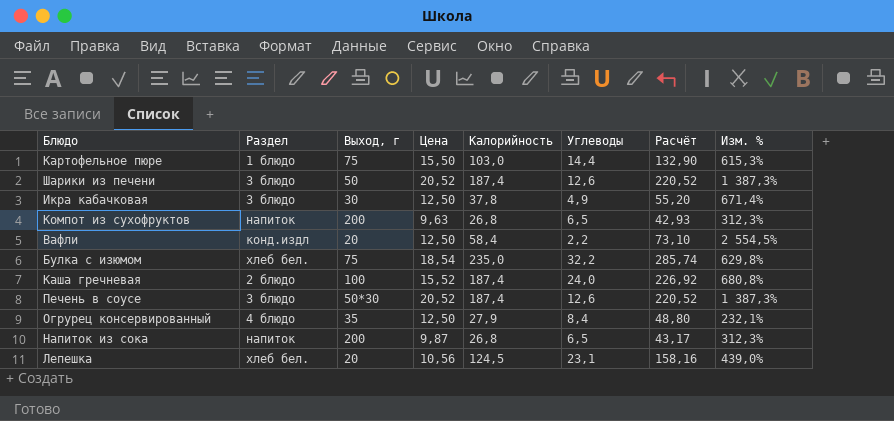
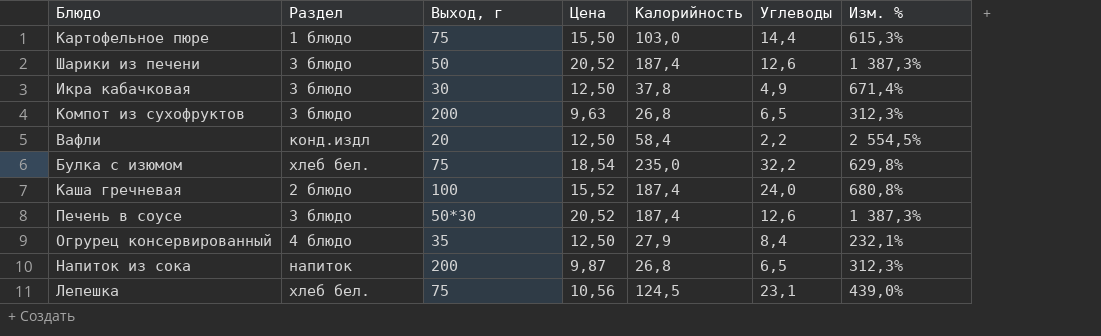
column Расчёт | formula: [Цена] + [Калорийность] + [Углеводы] -> none
Компот из сухофруктов | Раздел: напиток -> 3 блюдо
Лепешка | Выход, г: 20 -> 75

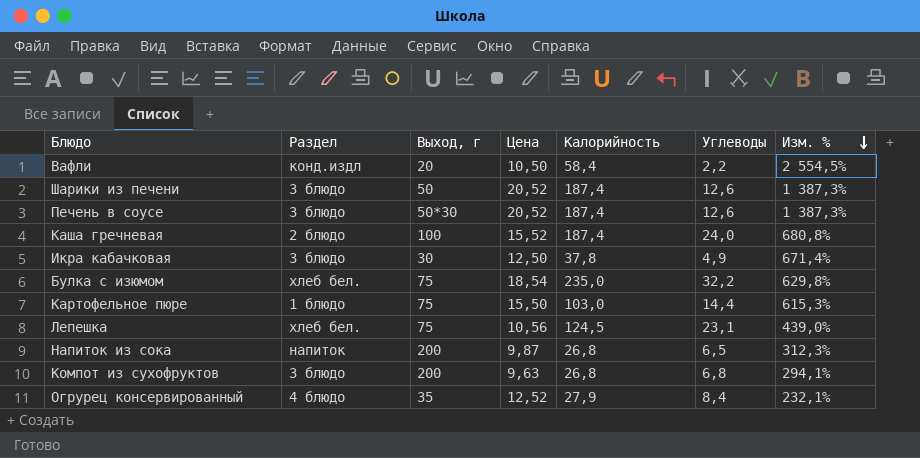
row order: none -> Изм. % descending
Вафли | Цена: 12,50 -> 10,50
Компот из сухофруктов | Углеводы: 6,5 -> 6,8
Компот из сухофруктов | Изм. %: 312,3% -> 294,1%
Огрурец консервированный | Цена: 12,50 -> 12,52

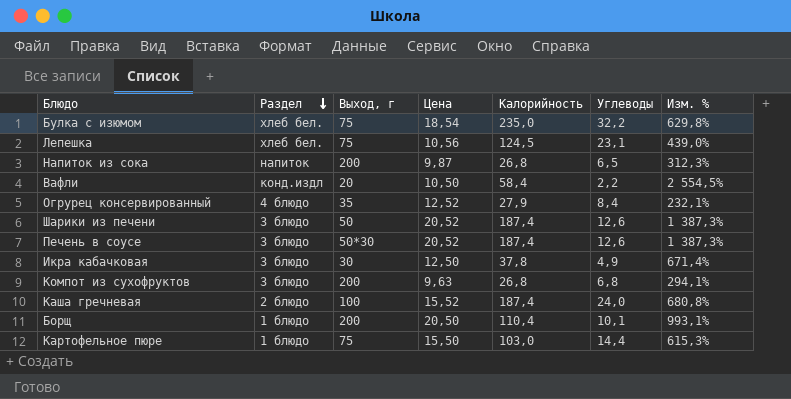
row order: Изм. % descending -> Раздел descending
row Борщ: none -> 1 блюдо | 200 | 20,50 | 110,4 | 10,1 | 993,1%

